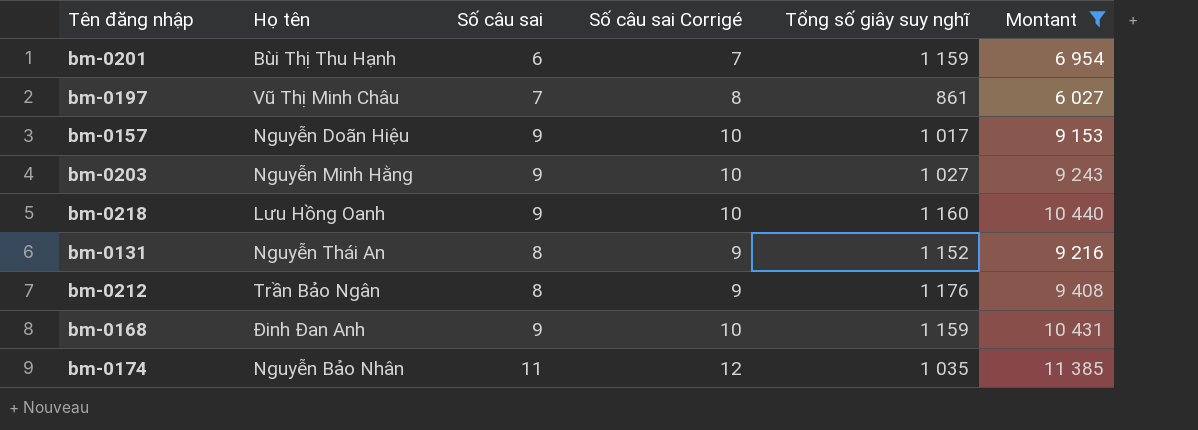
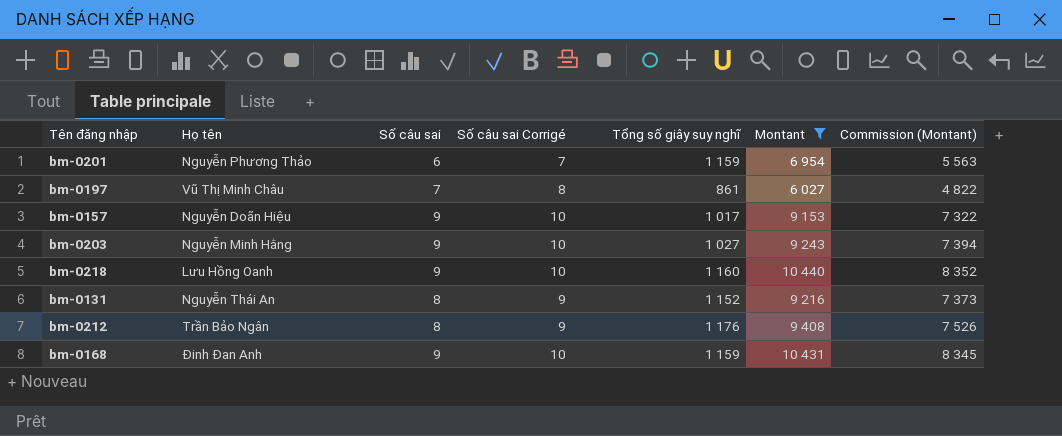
column Commission (Montant) | formula: none -> [Montant] * 0,8
row bm-0174: Nguyễn Bảo Nhân | 11 | 12 | 1 035 | 11 385 -> none
bm-0201 | Họ tên: Bùi Thị Thu Hạnh -> Nguyễn Phương Thảo

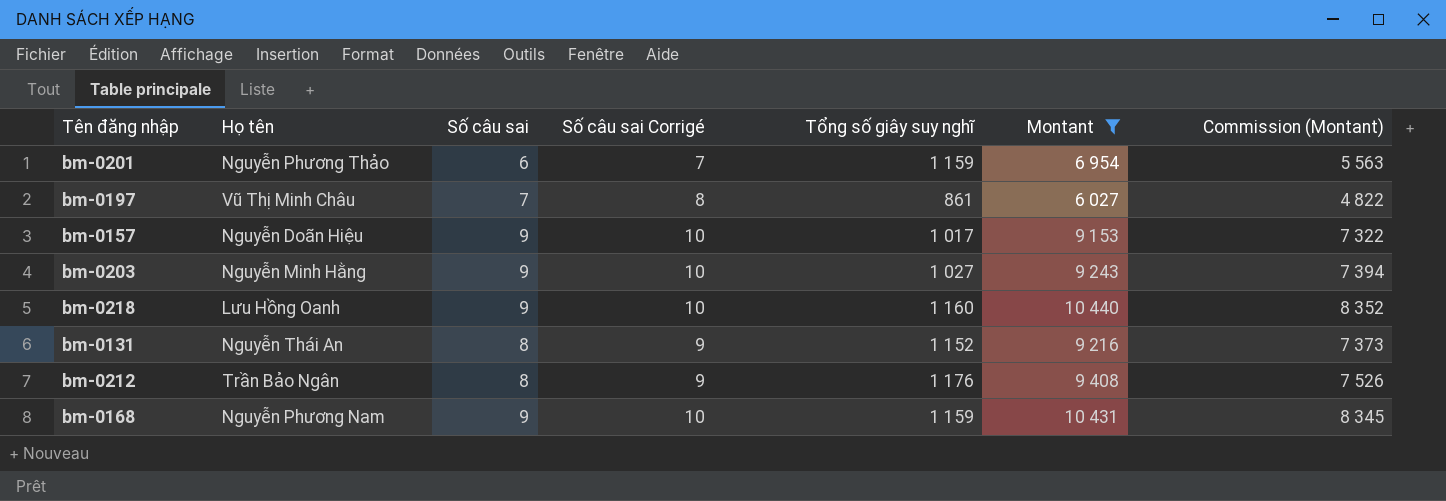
bm-0168 | Họ tên: Đinh Đan Anh -> Nguyễn Phương Nam

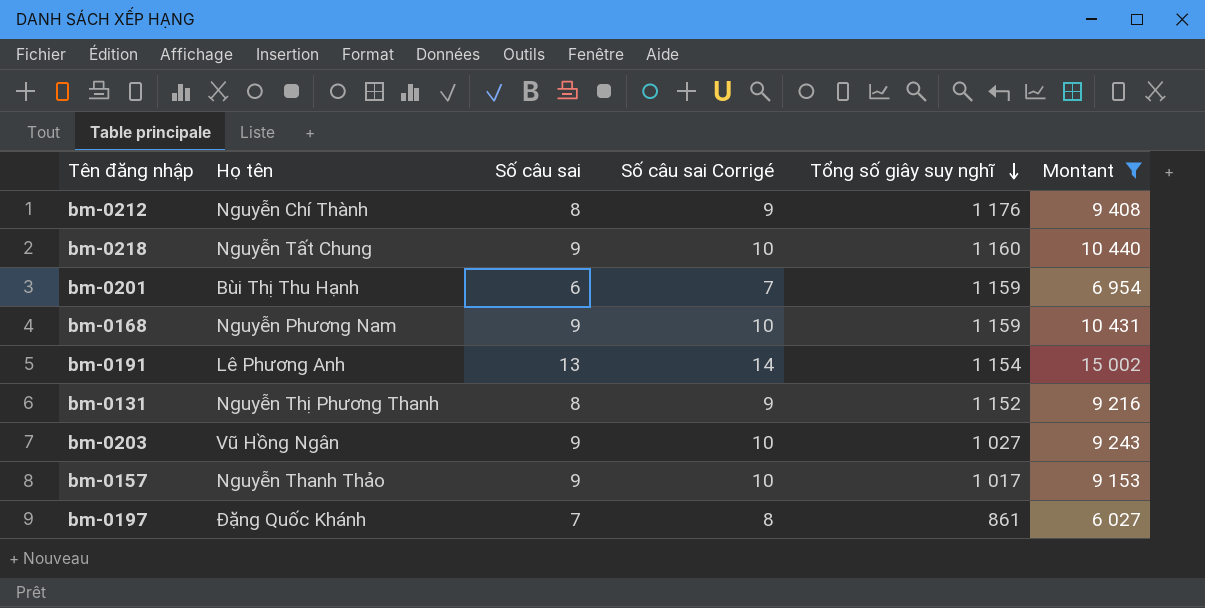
row order: none -> Tổng số giây suy nghĩ descending
column Commission (Montant) | formula: [Montant] * 0,8 -> none
bm-0212 | Họ tên: Trần Bảo Ngân -> Nguyễn Chí Thành
bm-0218 | Họ tên: Lưu Hồng Oanh -> Nguyễn Tất Chung
bm-0201 | Họ tên: Nguyễn Phương Thảo -> Bùi Thị Thu Hạnh
row bm-0191: none -> Lê Phương Anh | 13 | 14 | 1 154 | 15 002
bm-0131 | Họ tên: Nguyễn Thái An -> Nguyễn Thị Phương Thanh
bm-0203 | Họ tên: Nguyễn Minh Hằng -> Vũ Hồng Ngân
bm-0157 | Họ tên: Nguyễn Doãn Hiệu -> Nguyễn Thanh Thảo
bm-0197 | Họ tên: Vũ Thị Minh Châu -> Đặng Quốc Khánh

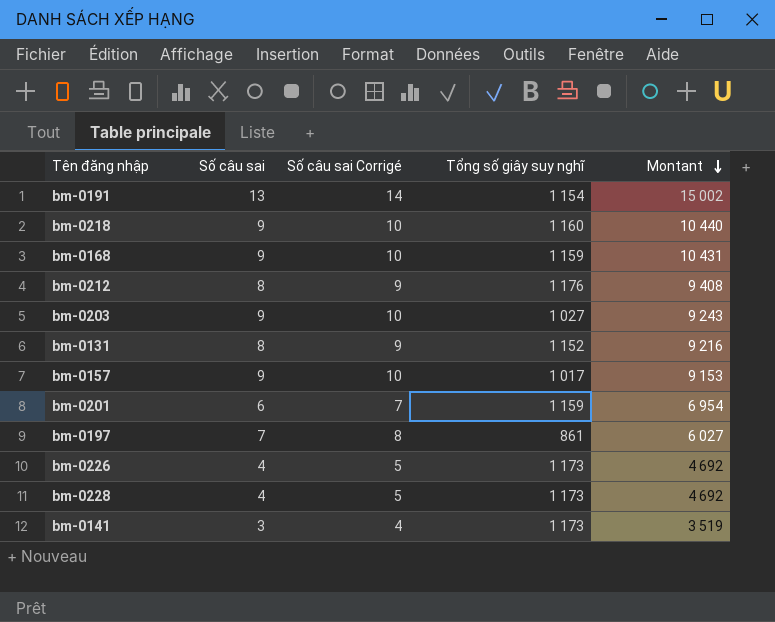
filter: Montant >= 6 027 -> none
row order: Tổng số giây suy nghĩ descending -> Montant descending
column Họ tên | position: 2 -> none

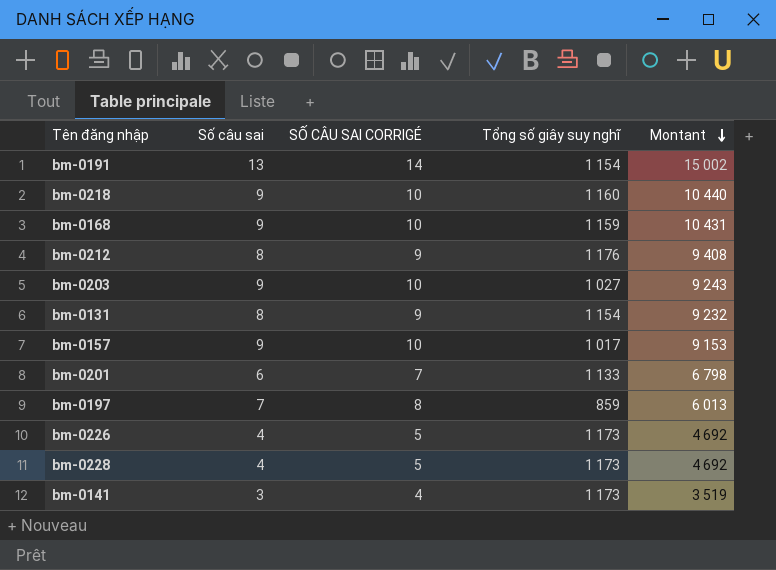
column name: Số câu sai Corrigé -> SỐ CÂU SAI CORRIGÉ
bm-0131 | Tổng số giây suy nghĩ: 1 152 -> 1 154
bm-0131 | Montant: 9 216 -> 9 232
bm-0201 | Tổng số giây suy nghĩ: 1 159 -> 1 133
bm-0201 | Montant: 6 954 -> 6 798
bm-0197 | Tổng số giây suy nghĩ: 861 -> 859
bm-0197 | Montant: 6 027 -> 6 013

